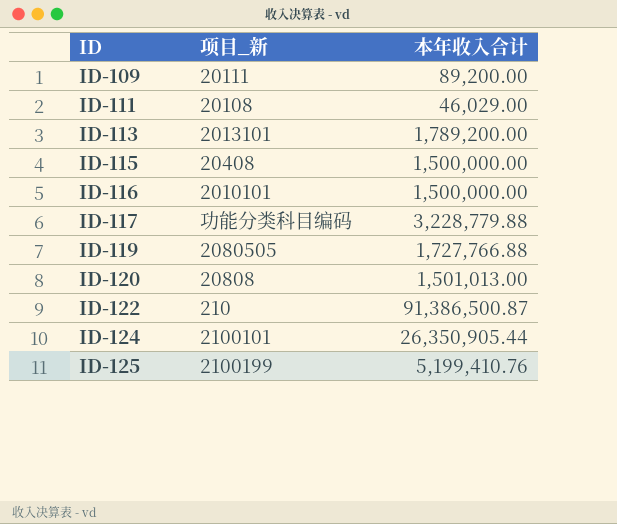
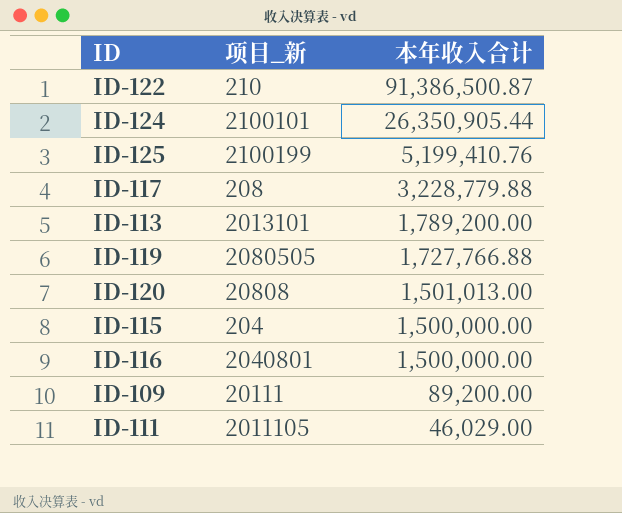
row order: ID ascending -> 本年收入合计 descending
ID-117 | 项目_新: 功能分类科目编码 -> 208
ID-115 | 项目_新: 20408 -> 204
ID-116 | 项目_新: 2010101 -> 2040801
ID-111 | 项目_新: 20108 -> 2011105

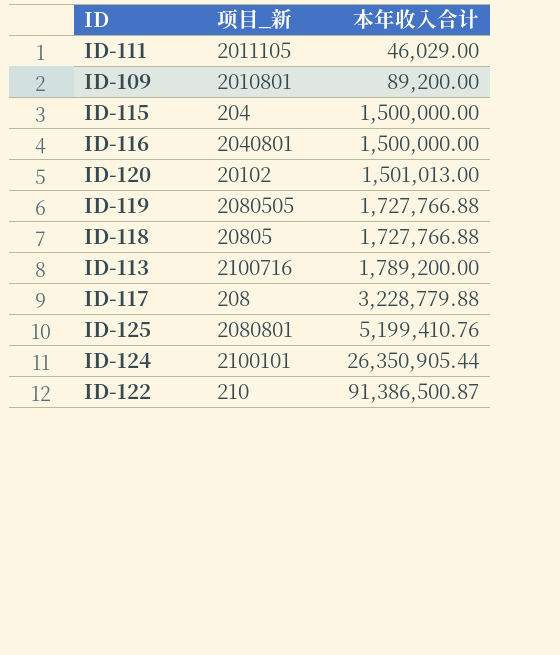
row order: 本年收入合计 descending -> 本年收入合计 ascending
ID-109 | 项目_新: 20111 -> 2010801
ID-120 | 项目_新: 20808 -> 20102
row ID-118: none -> 20805 | 1,727,766.88
ID-113 | 项目_新: 2013101 -> 2100716
ID-125 | 项目_新: 2100199 -> 2080801

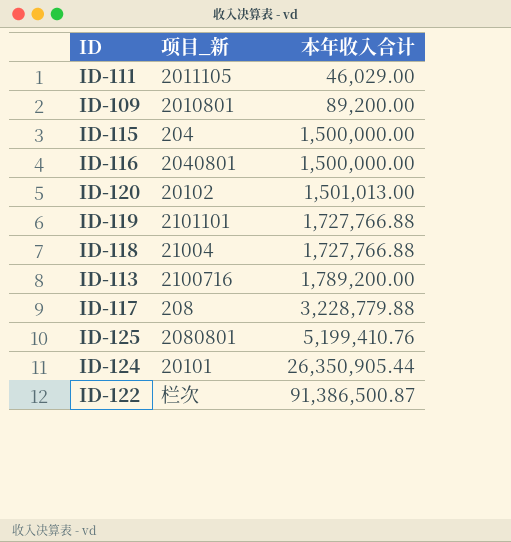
ID-119 | 项目_新: 2080505 -> 2101101
ID-118 | 项目_新: 20805 -> 21004
ID-124 | 项目_新: 2100101 -> 20101
ID-122 | 项目_新: 210 -> 栏次

